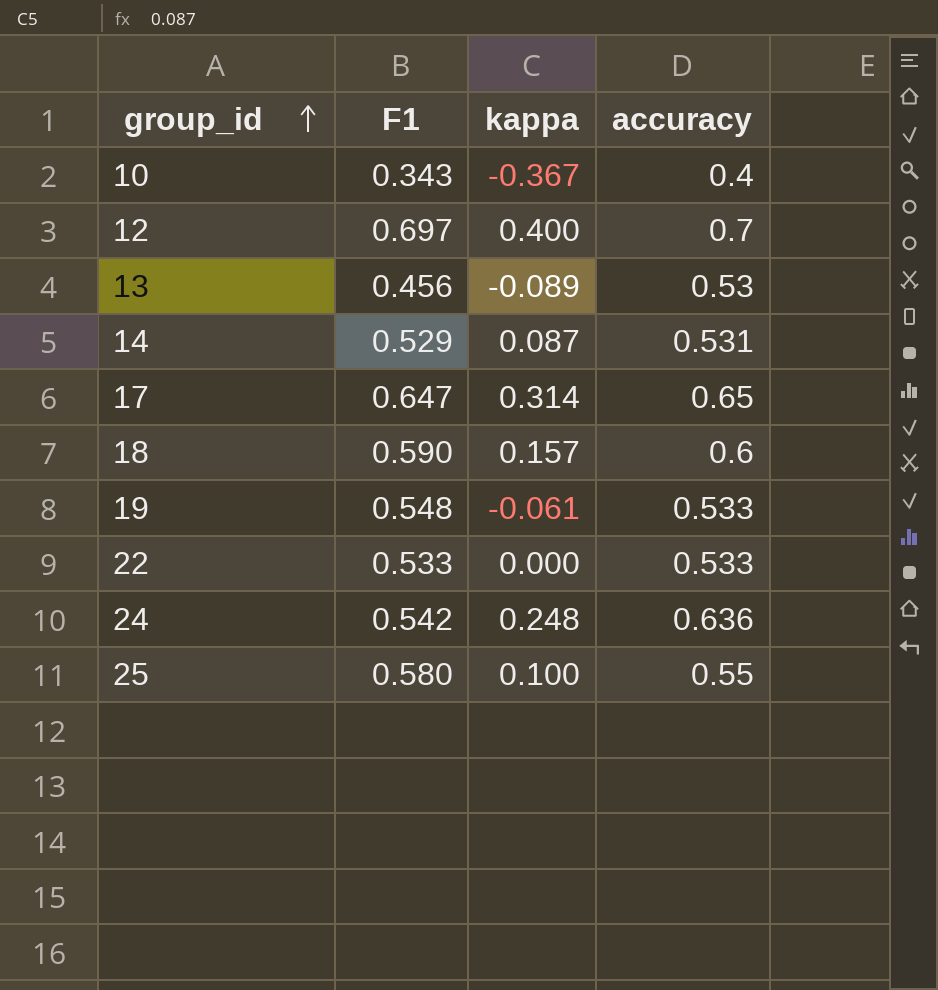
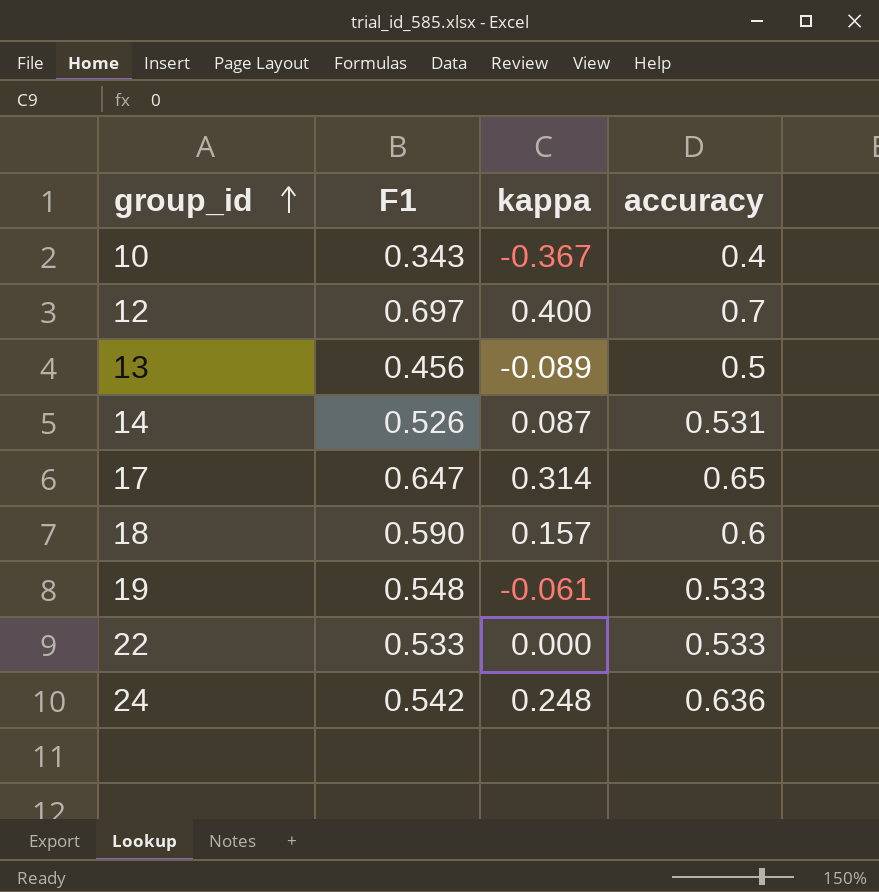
row 25: 0.580 | 0.100 | 0.55 -> none
13 | accuracy: 0.53 -> 0.5
14 | F1: 0.529 -> 0.526

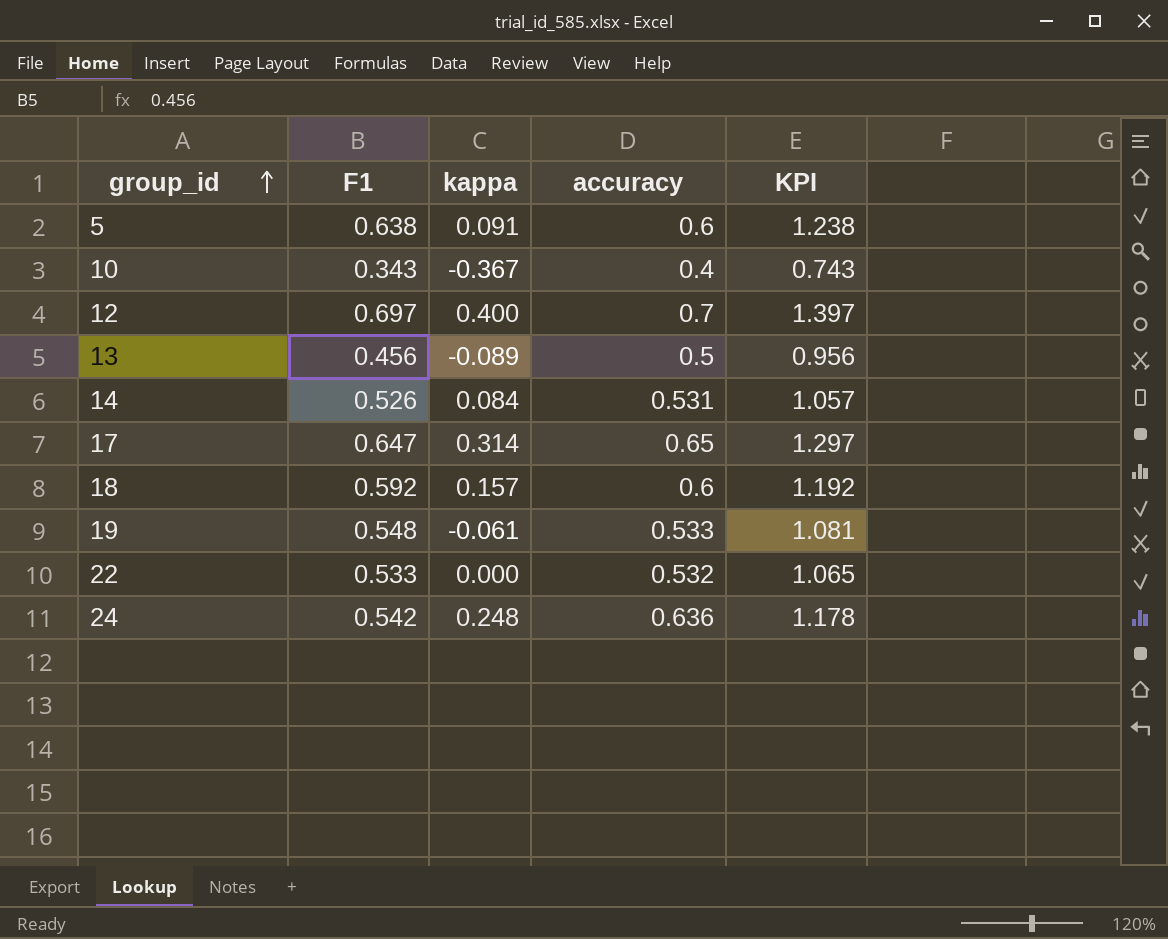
column KPI | formula: none -> [F1] + [accuracy]
row 5: none -> 0.638 | 0.091 | 0.6 | 1.238
14 | kappa: 0.087 -> 0.084
18 | F1: 0.590 -> 0.592
22 | accuracy: 0.533 -> 0.532

